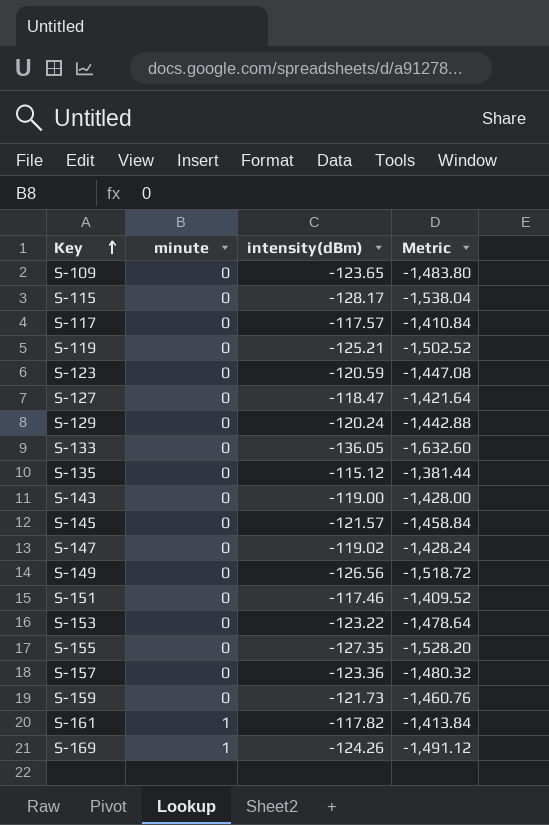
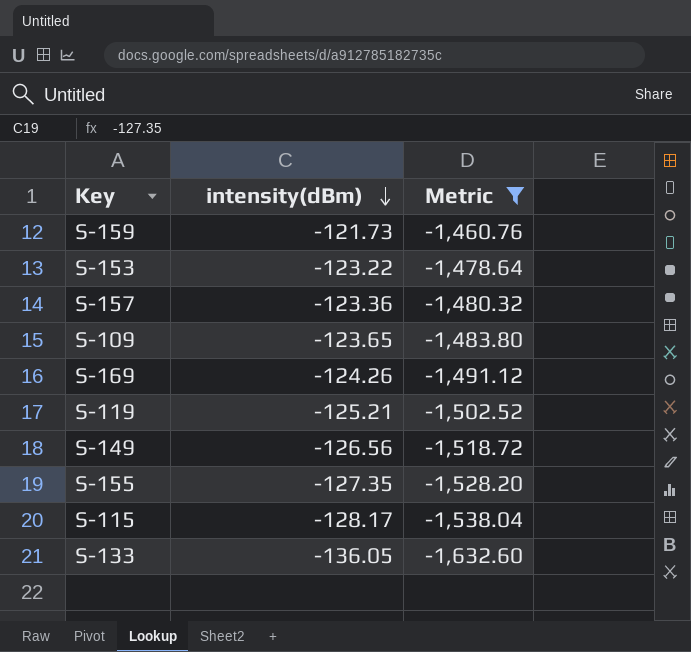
filter: none -> Metric <= -1,460.76
row order: Key ascending -> intensity(dBm) descending
column minute | position: 2 -> none

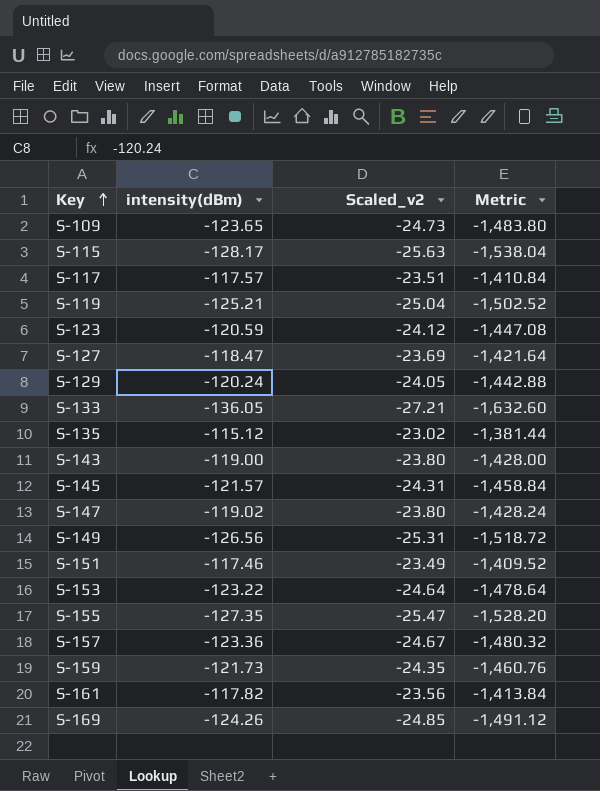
filter: Metric <= -1,460.76 -> none
row order: intensity(dBm) descending -> Key ascending
column Scaled_v2 | formula: none -> [intensity(dBm)] * 0.2

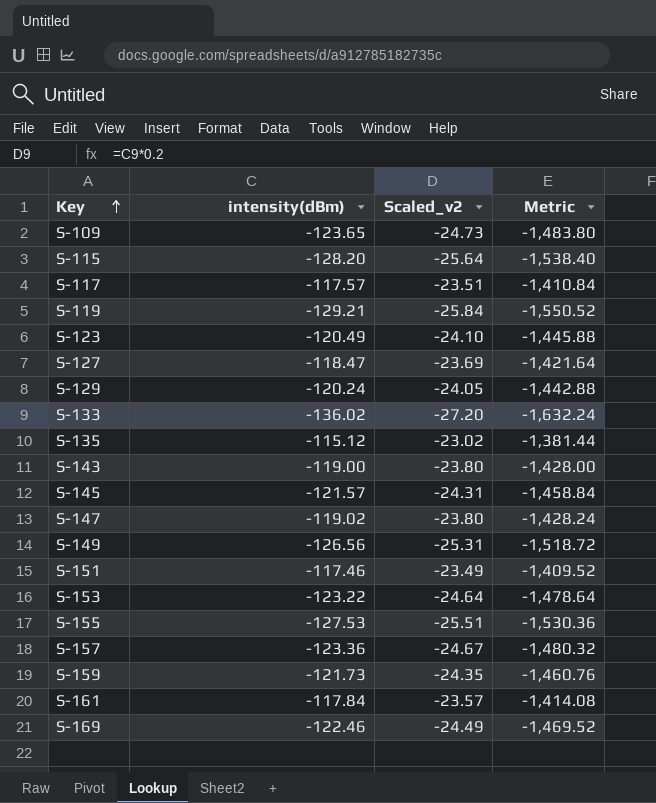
S-115 | intensity(dBm): -128.17 -> -128.20
S-115 | Scaled_v2: -25.63 -> -25.64
S-115 | Metric: -1,538.04 -> -1,538.40
S-119 | intensity(dBm): -125.21 -> -129.21
S-119 | Scaled_v2: -25.04 -> -25.84
S-119 | Metric: -1,502.52 -> -1,550.52
S-123 | intensity(dBm): -120.59 -> -120.49
S-123 | Scaled_v2: -24.12 -> -24.10
S-123 | Metric: -1,447.08 -> -1,445.88
S-133 | intensity(dBm): -136.05 -> -136.02
S-133 | Scaled_v2: -27.21 -> -27.20
S-133 | Metric: -1,632.60 -> -1,632.24
S-155 | intensity(dBm): -127.35 -> -127.53
S-155 | Scaled_v2: -25.47 -> -25.51
S-155 | Metric: -1,528.20 -> -1,530.36
S-161 | intensity(dBm): -117.82 -> -117.84
S-161 | Scaled_v2: -23.56 -> -23.57
S-161 | Metric: -1,413.84 -> -1,414.08
S-169 | intensity(dBm): -124.26 -> -122.46
S-169 | Scaled_v2: -24.85 -> -24.49
S-169 | Metric: -1,491.12 -> -1,469.52

